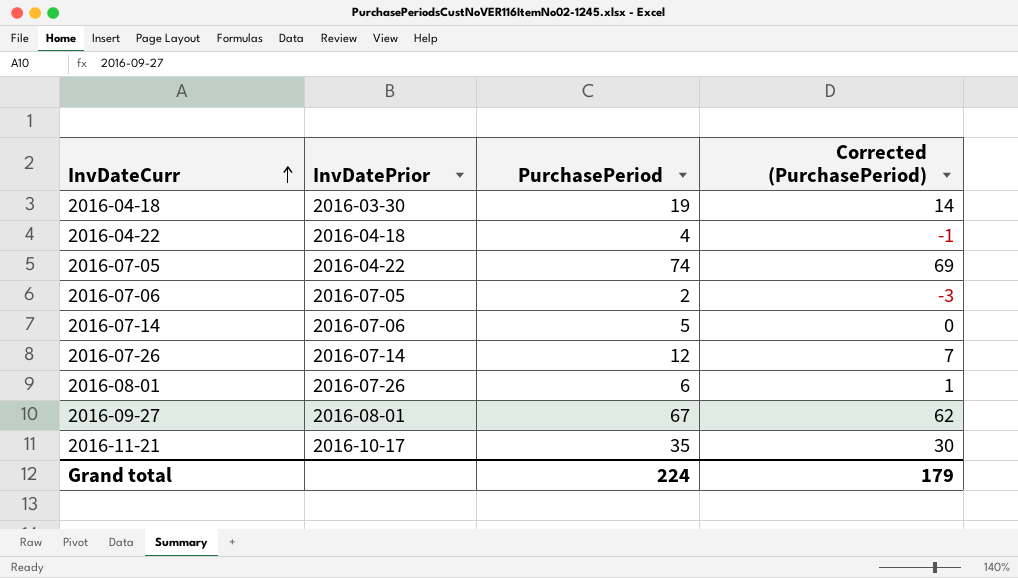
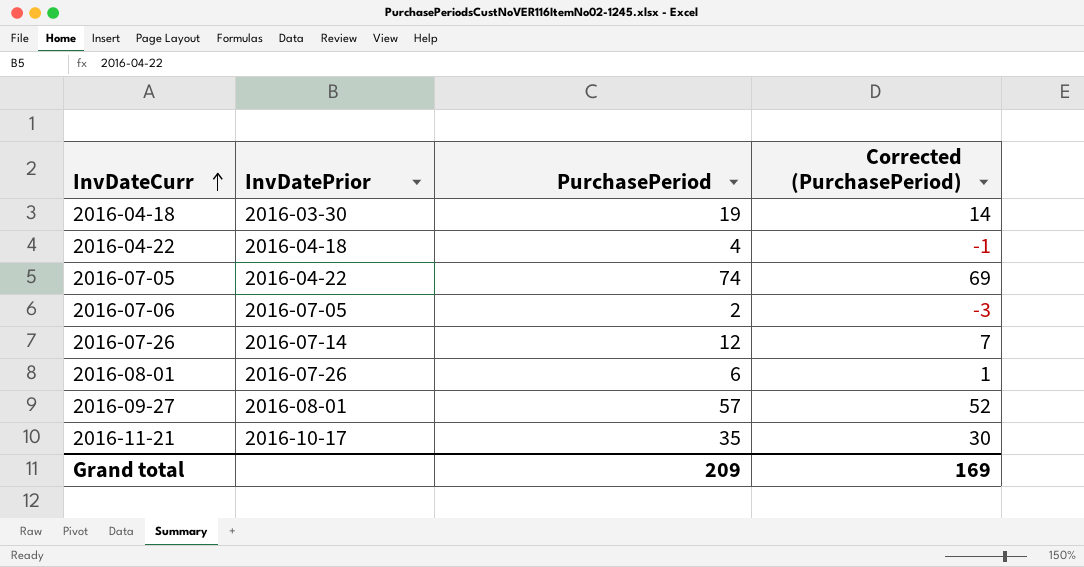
row 2016-07-14: 2016-07-06 | 5 | 0 -> none
2016-09-27 | PurchasePeriod: 67 -> 57
2016-09-27 | Corrected (PurchasePeriod): 62 -> 52
Grand total | PurchasePeriod: 224 -> 209
Grand total | Corrected (PurchasePeriod): 179 -> 169

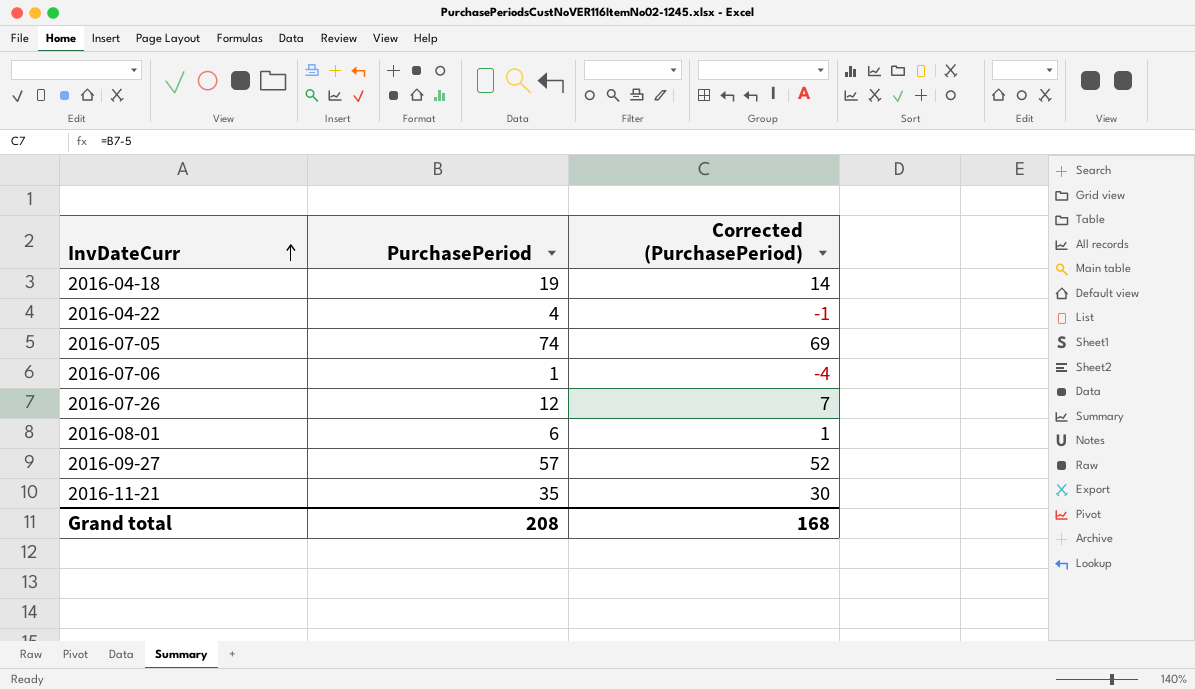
column InvDatePrior | position: 2 -> none
2016-07-06 | PurchasePeriod: 2 -> 1
2016-07-06 | Corrected (PurchasePeriod): -3 -> -4
Grand total | PurchasePeriod: 209 -> 208
Grand total | Corrected (PurchasePeriod): 169 -> 168

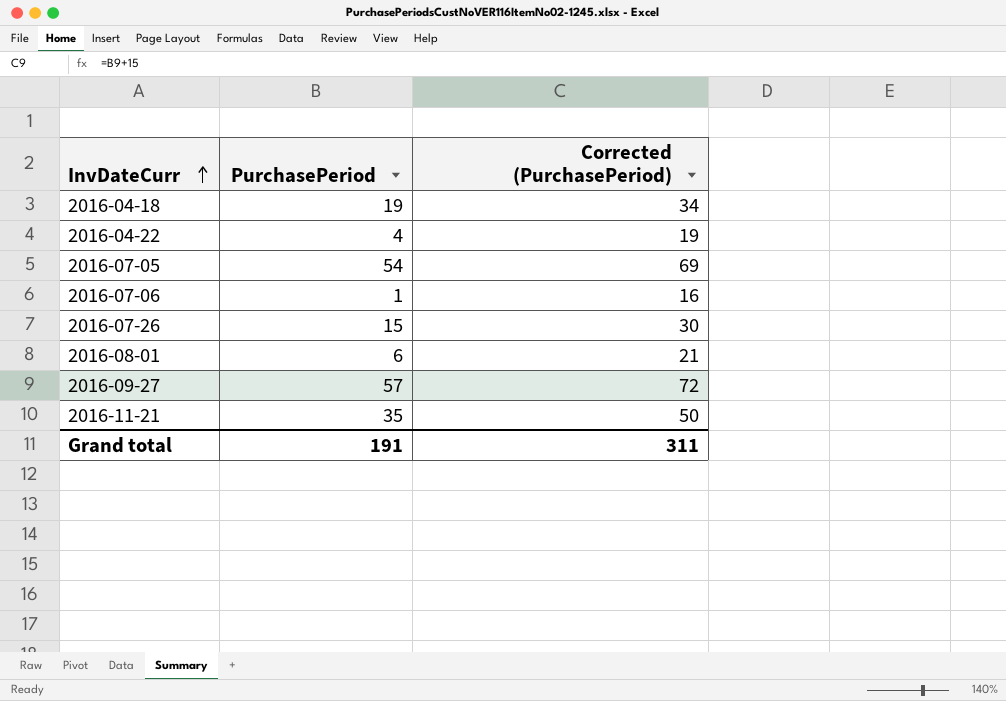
column Corrected (PurchasePeriod) | formula: [PurchasePeriod] - 5 -> [PurchasePeriod] + 15
2016-07-05 | PurchasePeriod: 74 -> 54
2016-07-26 | PurchasePeriod: 12 -> 15
Grand total | PurchasePeriod: 208 -> 191
Grand total | Corrected (PurchasePeriod): 168 -> 311

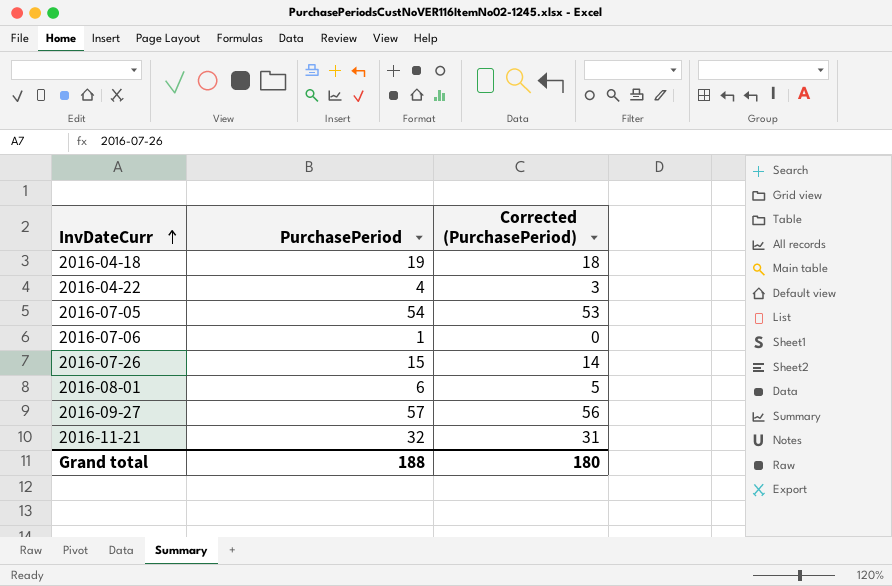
column Corrected (PurchasePeriod) | formula: [PurchasePeriod] + 15 -> [PurchasePeriod] - 1
2016-11-21 | PurchasePeriod: 35 -> 32
Grand total | PurchasePeriod: 191 -> 188
Grand total | Corrected (PurchasePeriod): 311 -> 180

